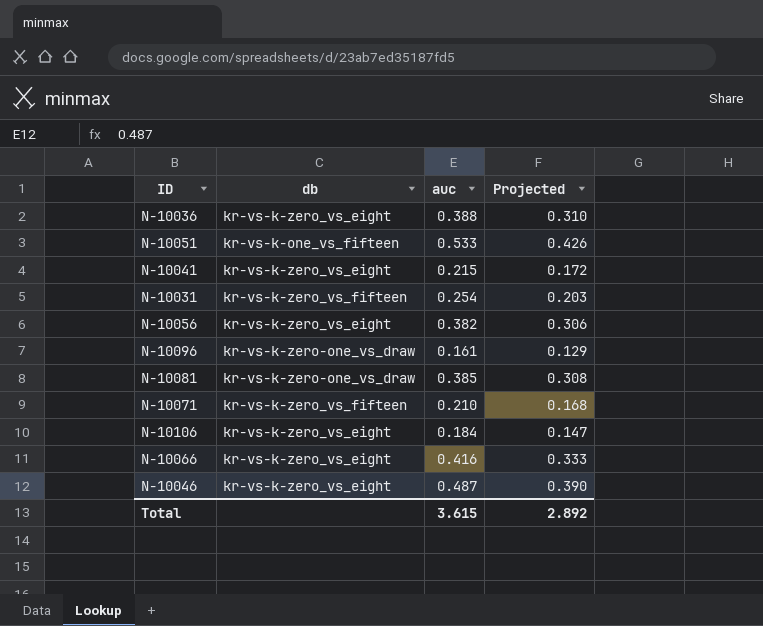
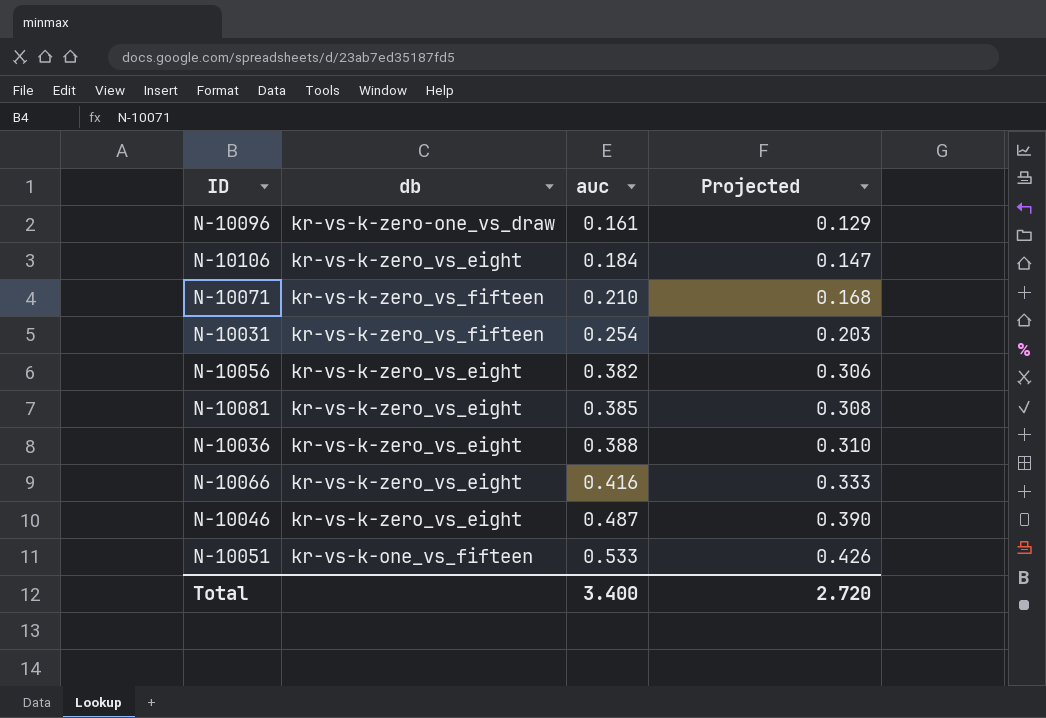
row order: none -> auc ascending
row N-10041: kr-vs-k-zero_vs_eight | 0.215 | 0.172 -> none
N-10081 | db: kr-vs-k-zero-one_vs_draw -> kr-vs-k-zero_vs_eight
Total | auc: 3.615 -> 3.400
Total | Projected: 2.892 -> 2.720

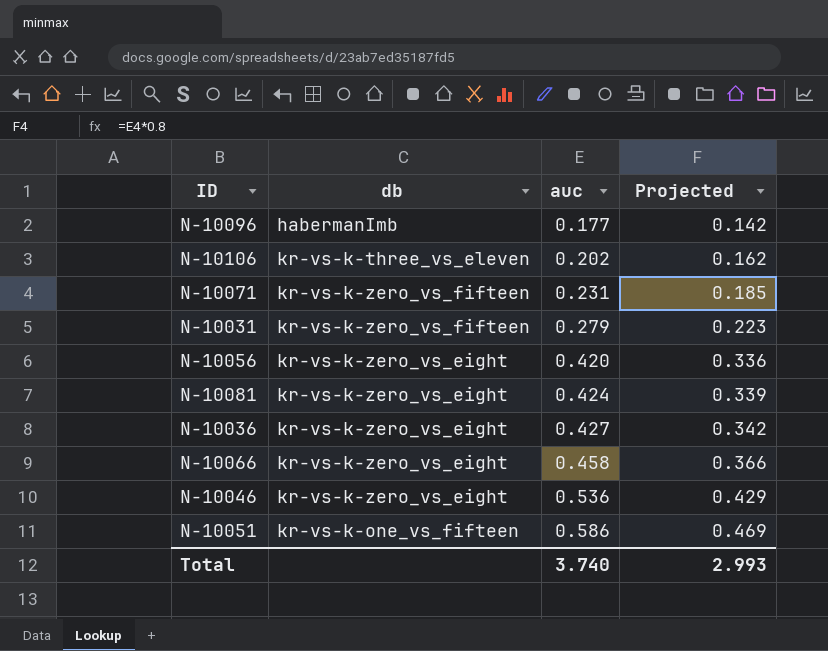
N-10096 | db: kr-vs-k-zero-one_vs_draw -> habermanImb
N-10096 | auc: 0.161 -> 0.177
N-10096 | Projected: 0.129 -> 0.142
N-10106 | db: kr-vs-k-zero_vs_eight -> kr-vs-k-three_vs_eleven
N-10106 | auc: 0.184 -> 0.202
N-10106 | Projected: 0.147 -> 0.162
N-10071 | auc: 0.210 -> 0.231
N-10071 | Projected: 0.168 -> 0.185
N-10031 | auc: 0.254 -> 0.279
N-10031 | Projected: 0.203 -> 0.223
N-10056 | auc: 0.382 -> 0.420
N-10056 | Projected: 0.306 -> 0.336
N-10081 | auc: 0.385 -> 0.424
N-10081 | Projected: 0.308 -> 0.339
N-10036 | auc: 0.388 -> 0.427
N-10036 | Projected: 0.310 -> 0.342
N-10066 | auc: 0.416 -> 0.458
N-10066 | Projected: 0.333 -> 0.366
N-10046 | auc: 0.487 -> 0.536
N-10046 | Projected: 0.390 -> 0.429
N-10051 | auc: 0.533 -> 0.586
N-10051 | Projected: 0.426 -> 0.469
Total | auc: 3.400 -> 3.740
Total | Projected: 2.720 -> 2.993

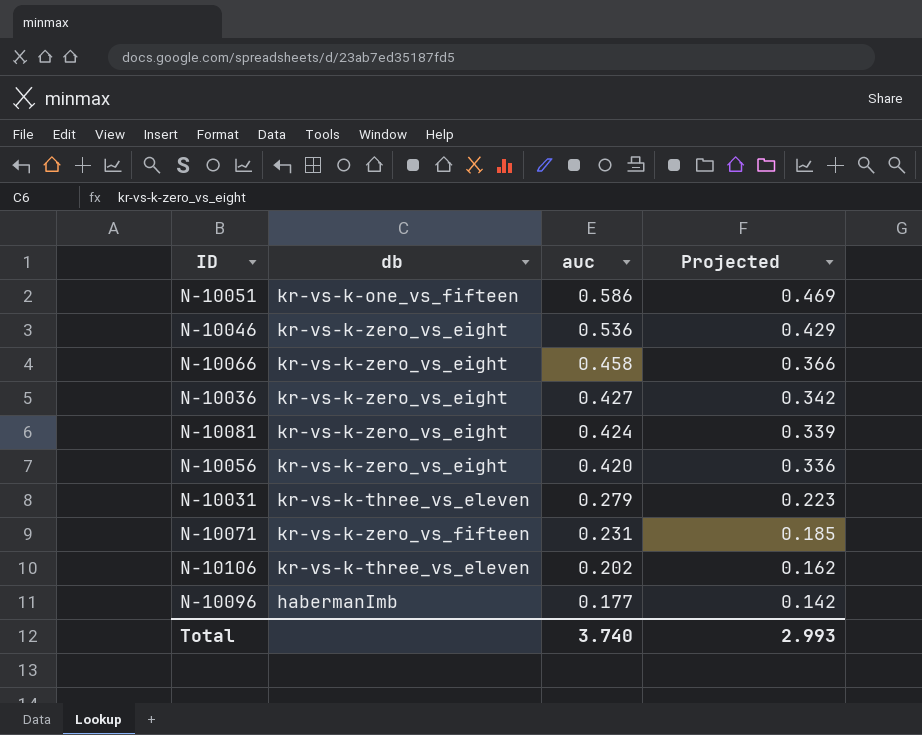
row order: auc ascending -> auc descending
N-10031 | db: kr-vs-k-zero_vs_fifteen -> kr-vs-k-three_vs_eleven

